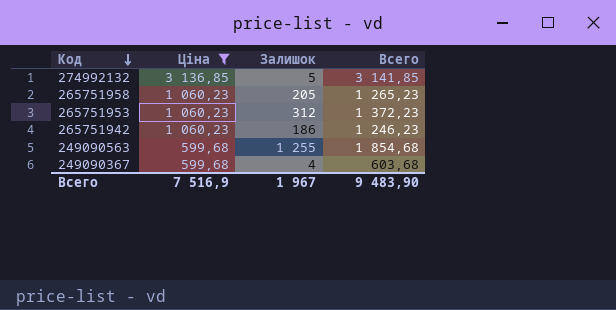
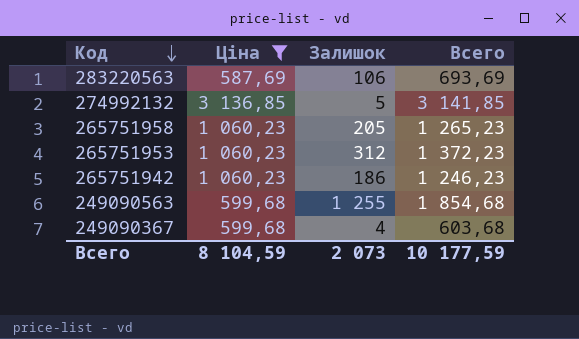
row 283220563: none -> 587,69 | 106 | 693,69
Всего | Ціна: 7 516,9 -> 8 104,59
Всего | Залишок: 1 967 -> 2 073
Всего | Всего: 9 483,90 -> 10 177,59

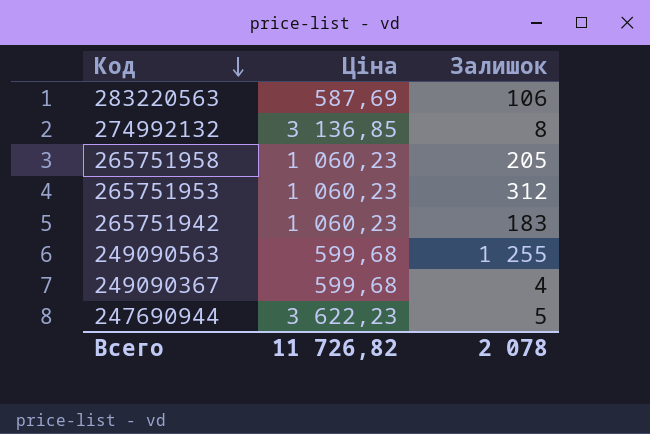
filter: Ціна != 3 622,23 -> none
column Всего | formula: [Ціна] + [Залишок] -> none
274992132 | Залишок: 5 -> 8
265751942 | Залишок: 186 -> 183
Всего | Ціна: 8 104,59 -> 11 726,82
Всего | Залишок: 2 073 -> 2 078

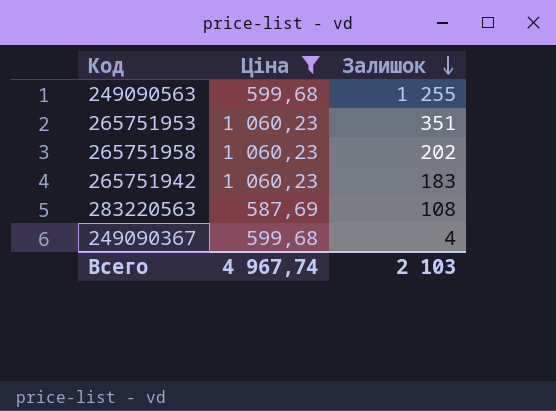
filter: none -> Ціна <= 1 060,23
row order: Код descending -> Залишок descending
265751953 | Залишок: 312 -> 351
265751958 | Залишок: 205 -> 202
283220563 | Залишок: 106 -> 108
Всего | Ціна: 11 726,82 -> 4 967,74
Всего | Залишок: 2 078 -> 2 103

